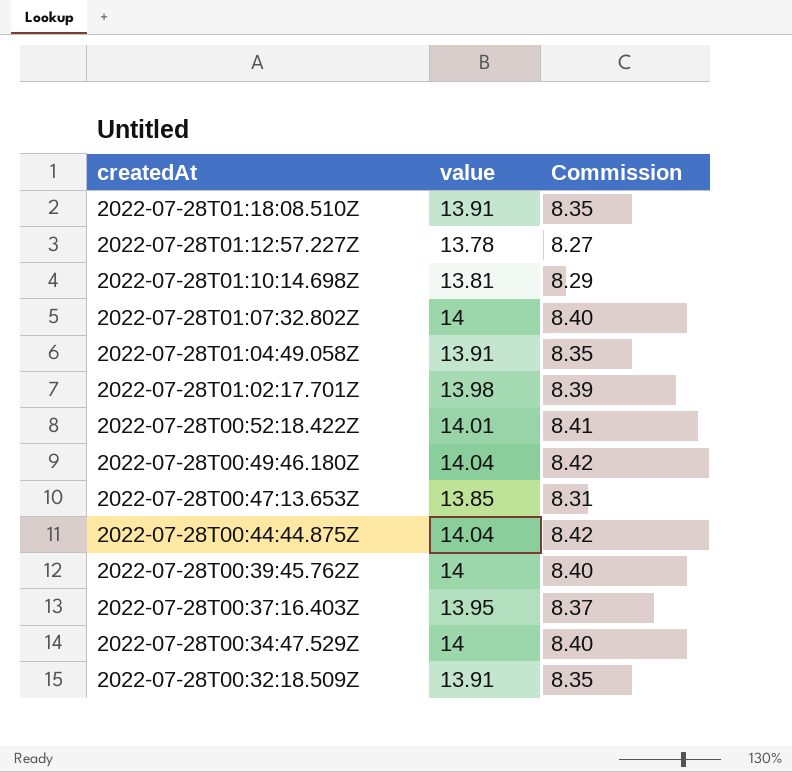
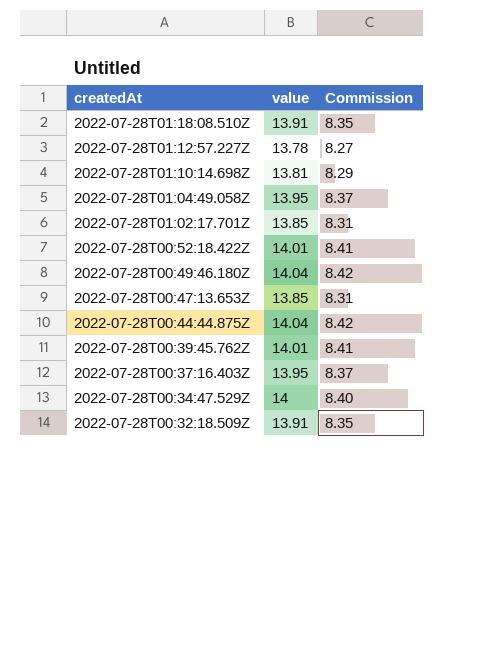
row 2022-07-28T01:07:32.802Z: 14 | 8.40 -> none
2022-07-28T01:04:49.058Z | value: 13.91 -> 13.95
2022-07-28T01:04:49.058Z | Commission: 8.35 -> 8.37
2022-07-28T01:02:17.701Z | value: 13.98 -> 13.85
2022-07-28T01:02:17.701Z | Commission: 8.39 -> 8.31
2022-07-28T00:39:45.762Z | value: 14 -> 14.01
2022-07-28T00:39:45.762Z | Commission: 8.40 -> 8.41

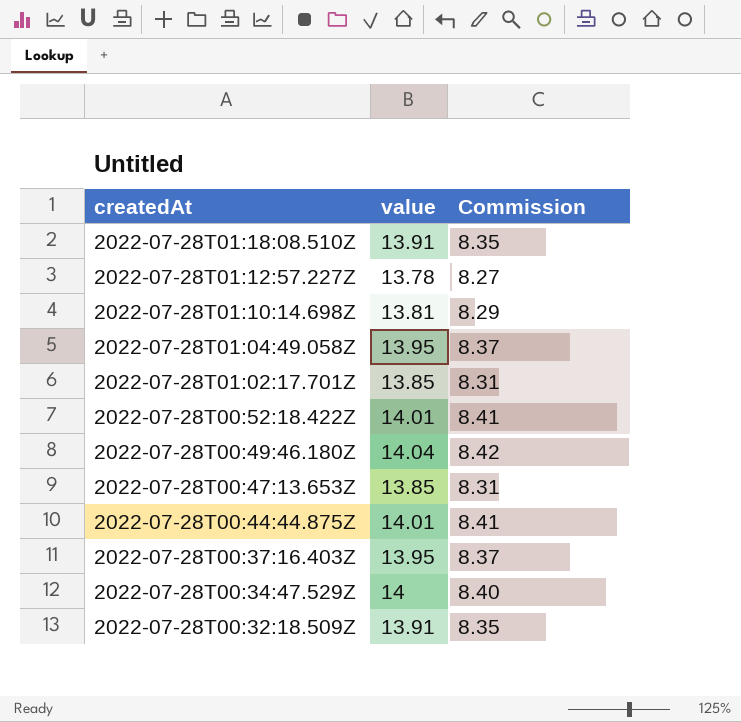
row 2022-07-28T00:39:45.762Z: 14.01 | 8.41 -> none
2022-07-28T00:44:44.875Z | value: 14.04 -> 14.01
2022-07-28T00:44:44.875Z | Commission: 8.42 -> 8.41

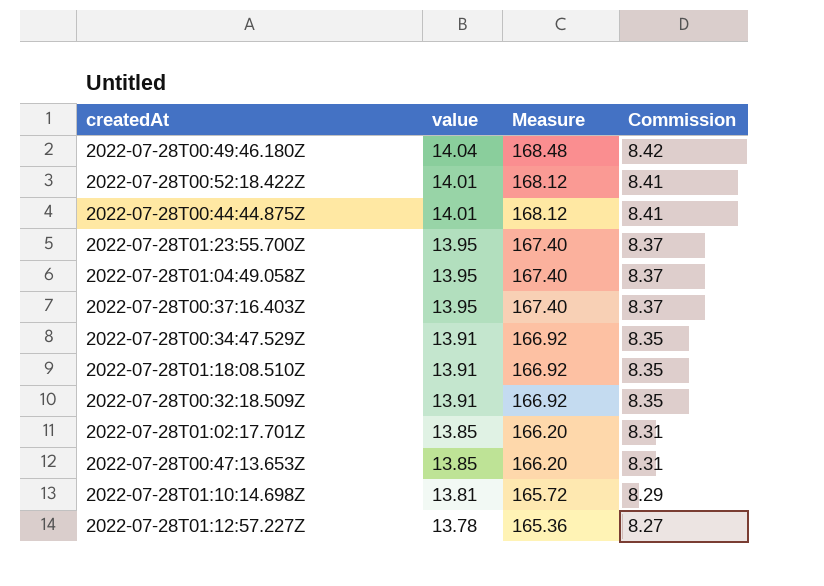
row order: createdAt descending -> value descending
column Measure | formula: none -> [value] * 12
row 2022-07-28T01:23:55.700Z: none -> 13.95 | 167.40 | 8.37
2022-07-28T00:34:47.529Z | value: 14 -> 13.91
2022-07-28T00:34:47.529Z | Commission: 8.40 -> 8.35

